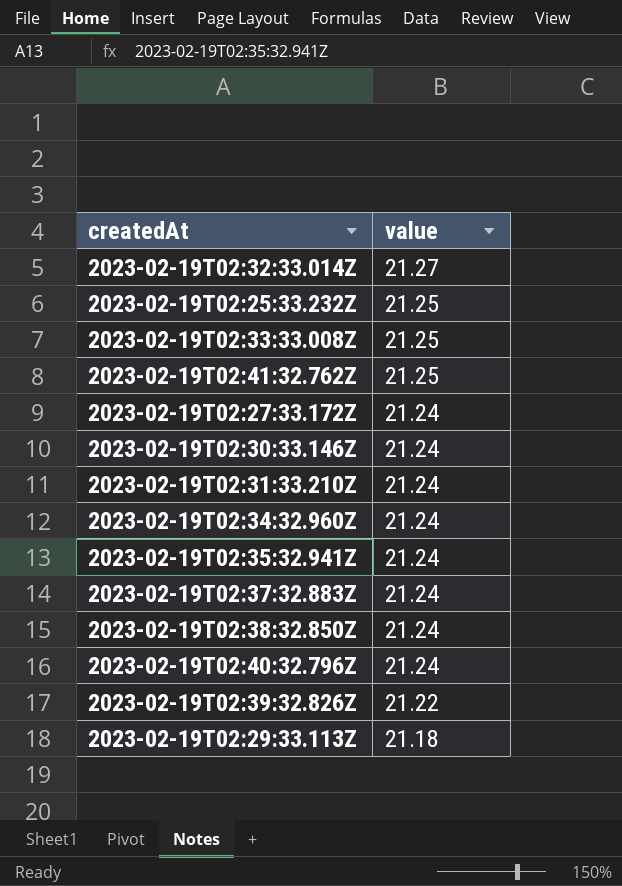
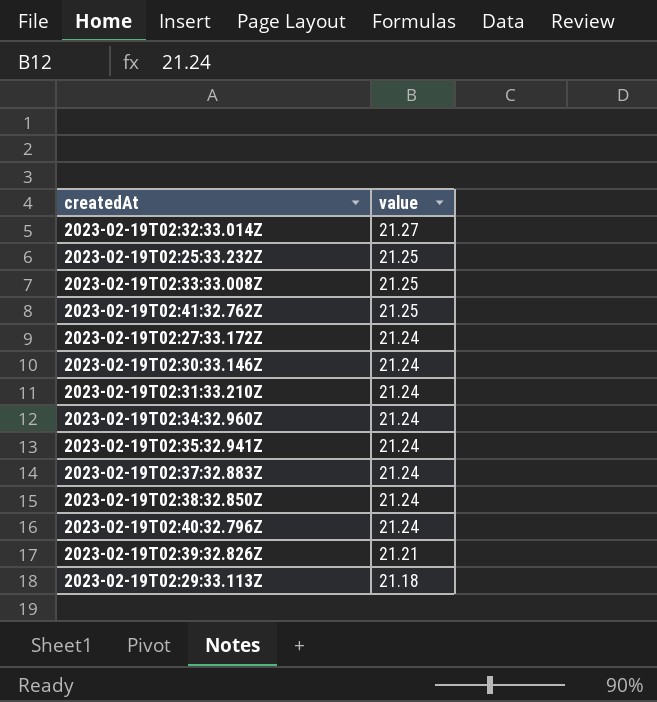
2023-02-19T02:39:32.826Z | value: 21.22 -> 21.21

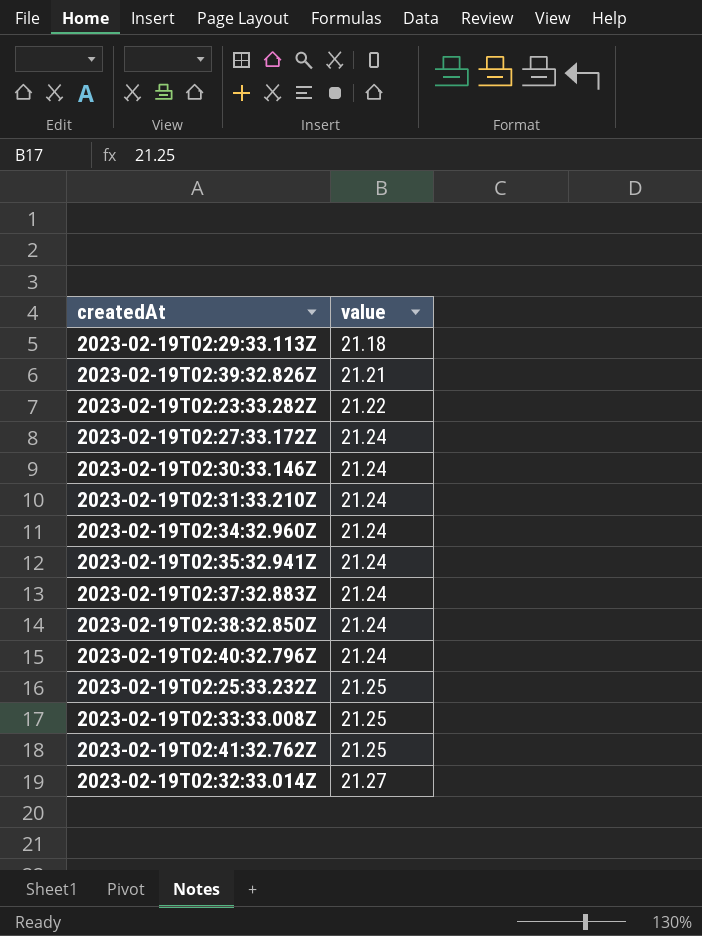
row order: value descending -> value ascending
row 2023-02-19T02:23:33.282Z: none -> 21.22

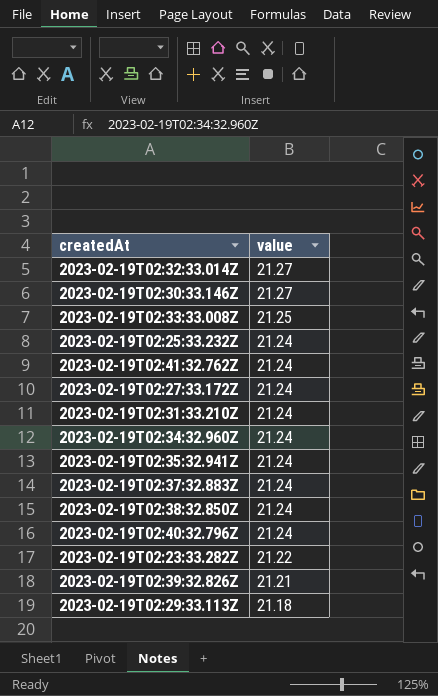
row order: value ascending -> value descending
2023-02-19T02:30:33.146Z | value: 21.24 -> 21.27
2023-02-19T02:25:33.232Z | value: 21.25 -> 21.24
2023-02-19T02:41:32.762Z | value: 21.25 -> 21.24

